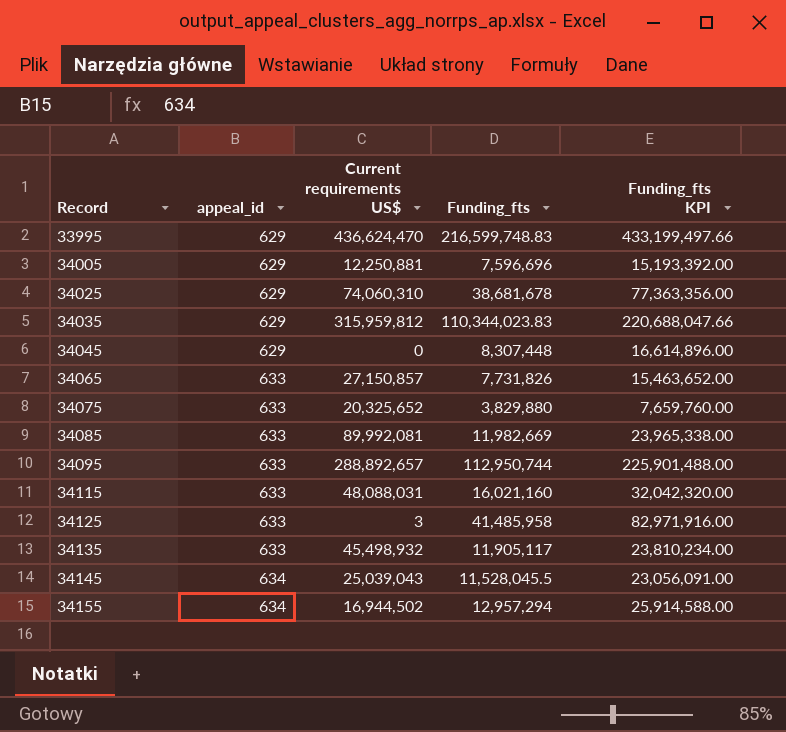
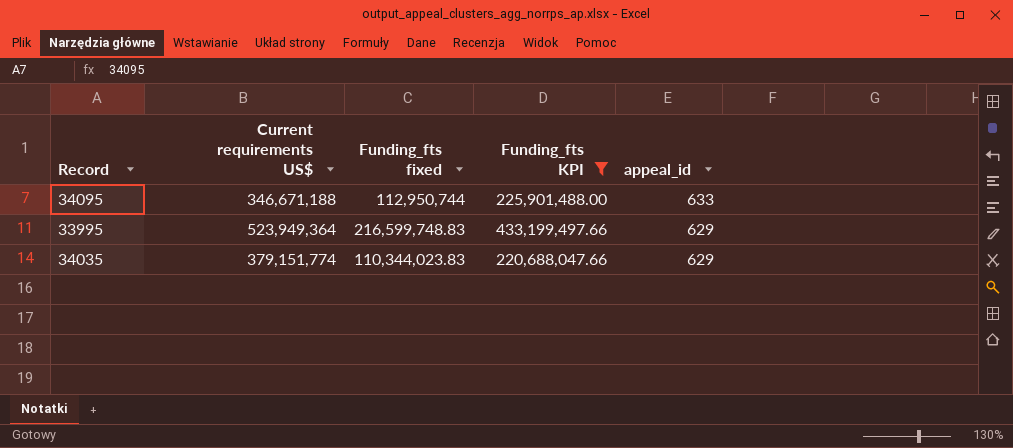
filter: none -> Funding_fts KPI >= 220,688,047.66
row order: Record ascending -> appeal_id descending
column name: Funding_fts -> Funding_fts fixed
column appeal_id | position: 2 -> 5
34095 | Current requirements US$: 288,892,657 -> 346,671,188
33995 | Current requirements US$: 436,624,470 -> 523,949,364
34035 | Current requirements US$: 315,959,812 -> 379,151,774

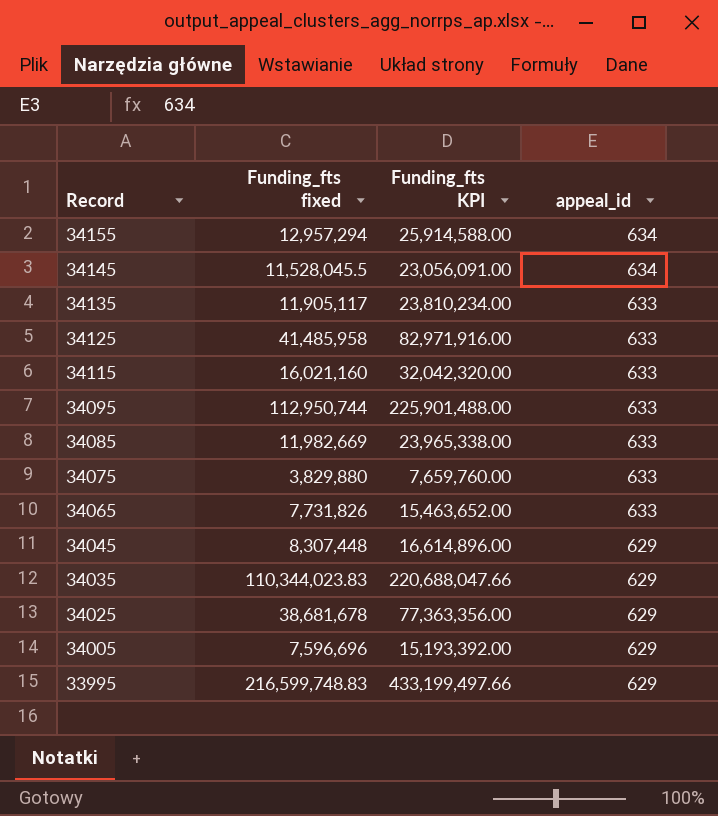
filter: Funding_fts KPI >= 220,688,047.66 -> none
row order: appeal_id descending -> Record descending
column Current requirements US$ | position: 2 -> none

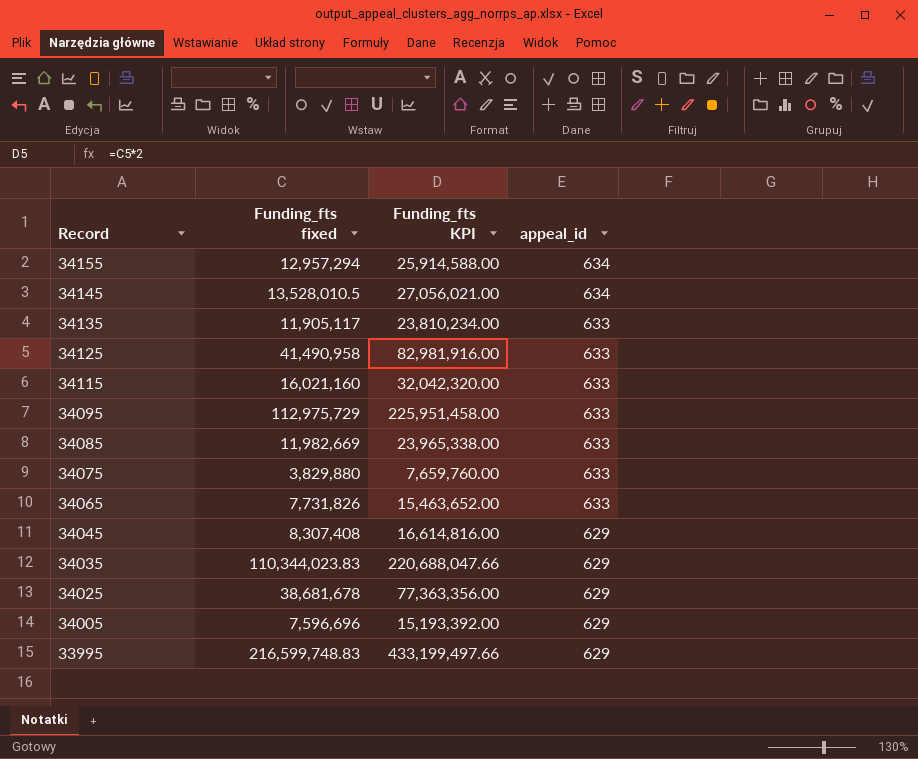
34145 | Funding_fts fixed: 11,528,045.5 -> 13,528,010.5
34145 | Funding_fts KPI: 23,056,091.00 -> 27,056,021.00
34125 | Funding_fts fixed: 41,485,958 -> 41,490,958
34125 | Funding_fts KPI: 82,971,916.00 -> 82,981,916.00
34095 | Funding_fts fixed: 112,950,744 -> 112,975,729
34095 | Funding_fts KPI: 225,901,488.00 -> 225,951,458.00
34045 | Funding_fts fixed: 8,307,448 -> 8,307,408
34045 | Funding_fts KPI: 16,614,896.00 -> 16,614,816.00

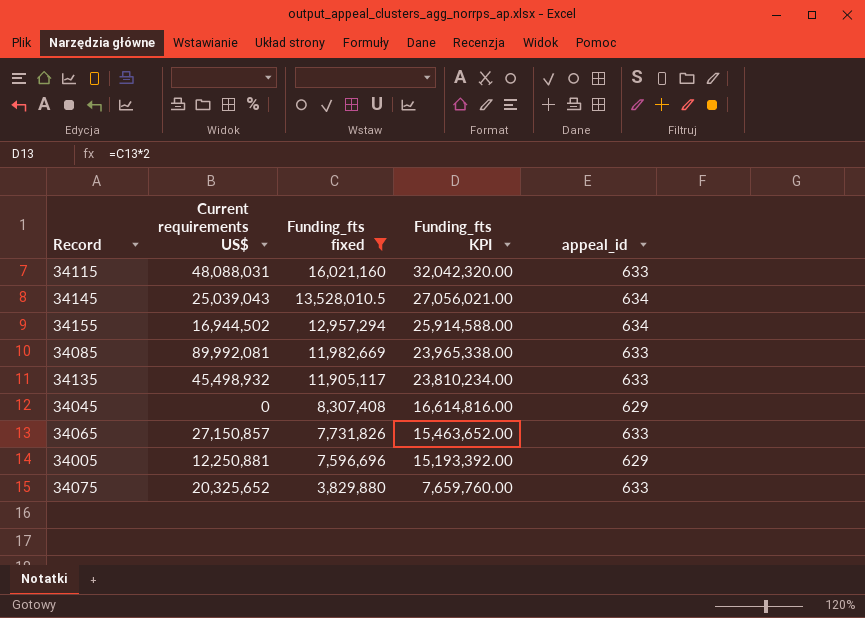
filter: none -> Funding_fts fixed <= 16,021,160
row order: Record descending -> Funding_fts fixed descending
column Current requirements US$ | position: none -> 2

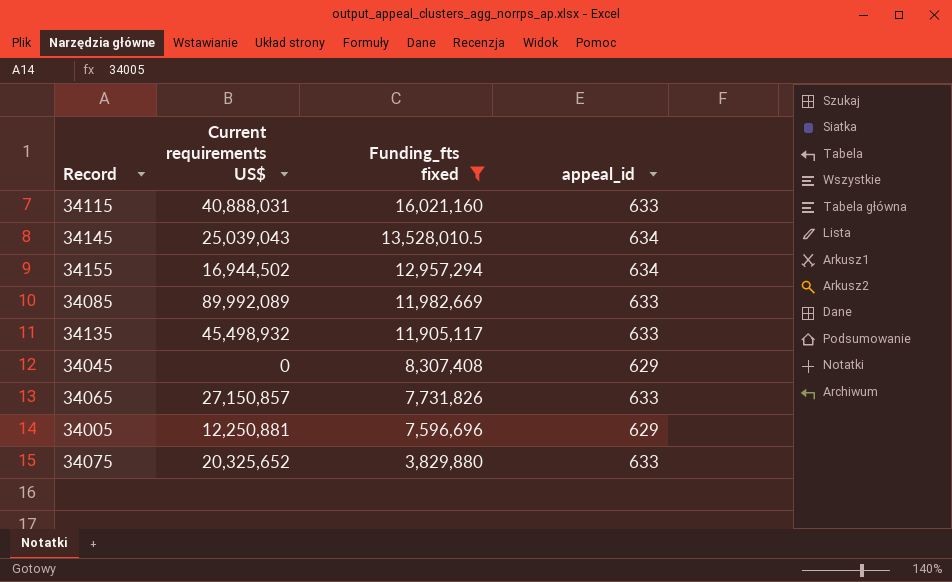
column Funding_fts KPI | formula: [Funding_fts fixed] * 2 -> none
34115 | Current requirements US$: 48,088,031 -> 40,888,031
34085 | Current requirements US$: 89,992,081 -> 89,992,089

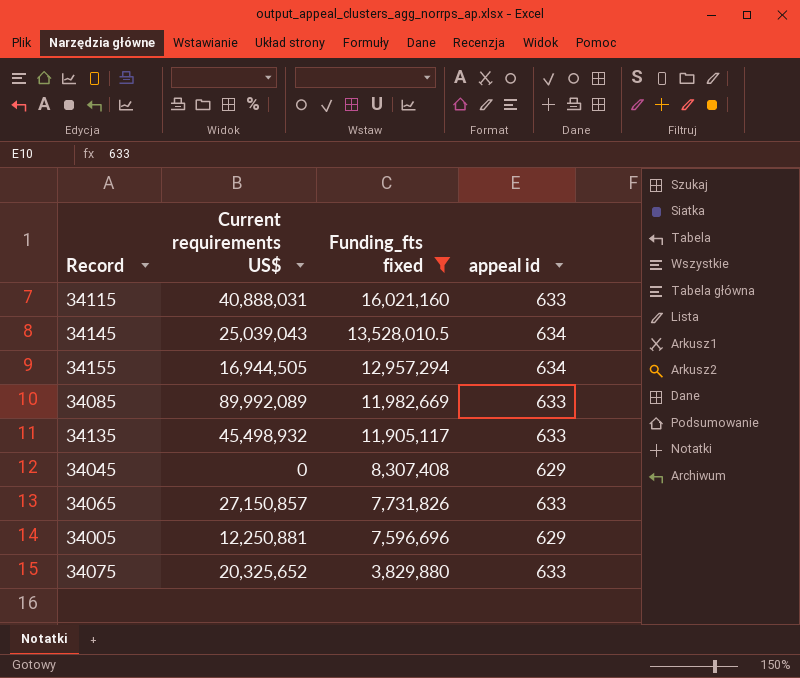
column name: appeal_id -> appeal id
34155 | Current requirements US$: 16,944,502 -> 16,944,505

